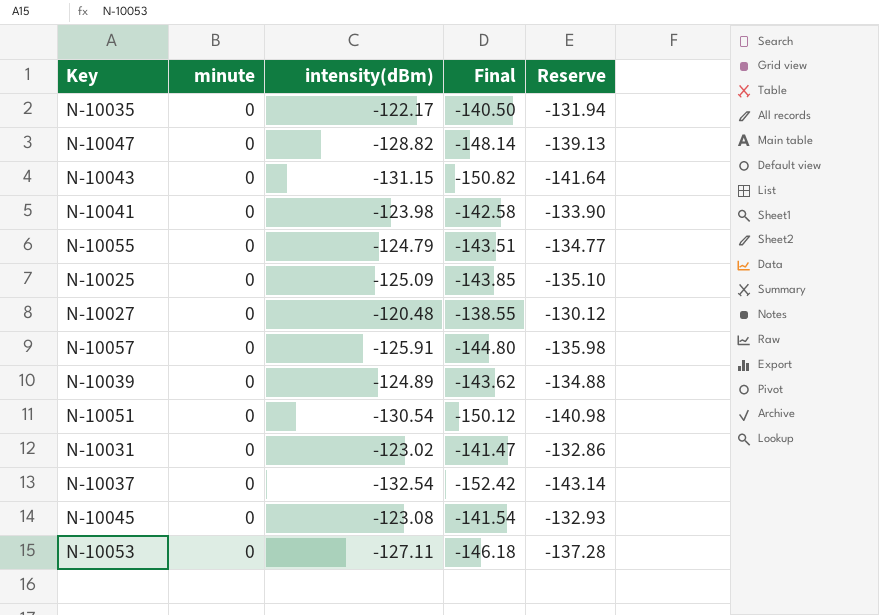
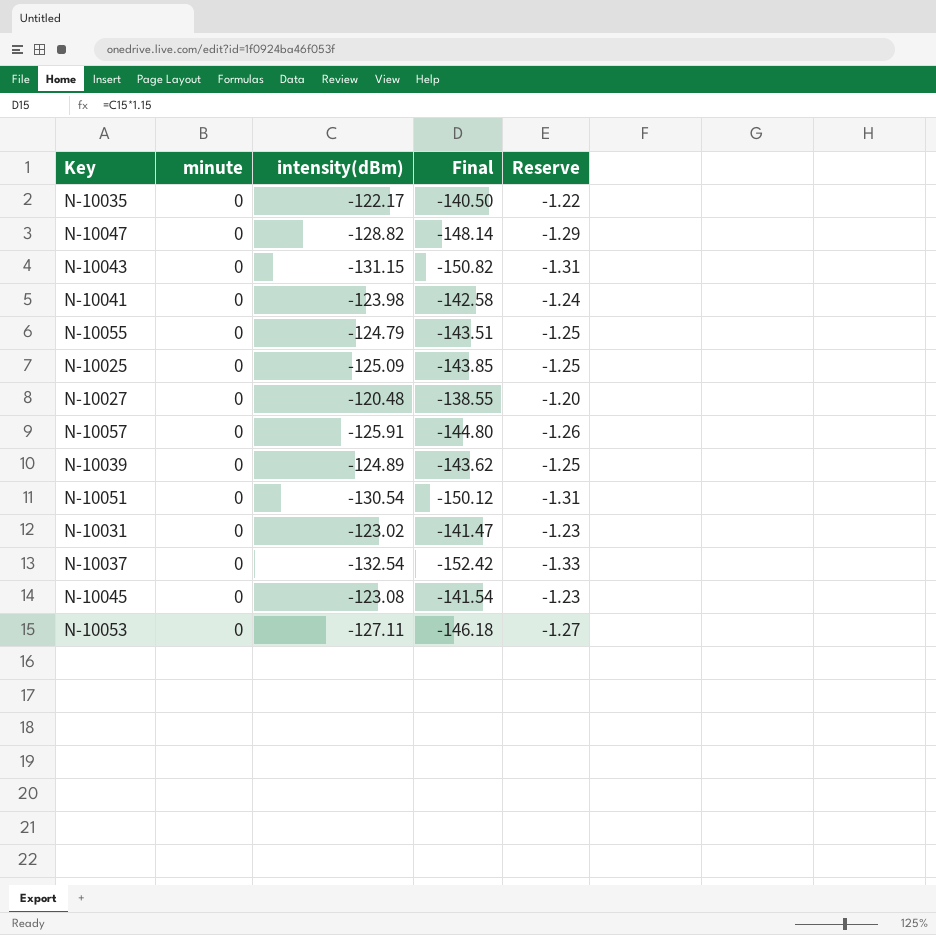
column Reserve | formula: [intensity(dBm)] * 1.08 -> [intensity(dBm)] * 0.01

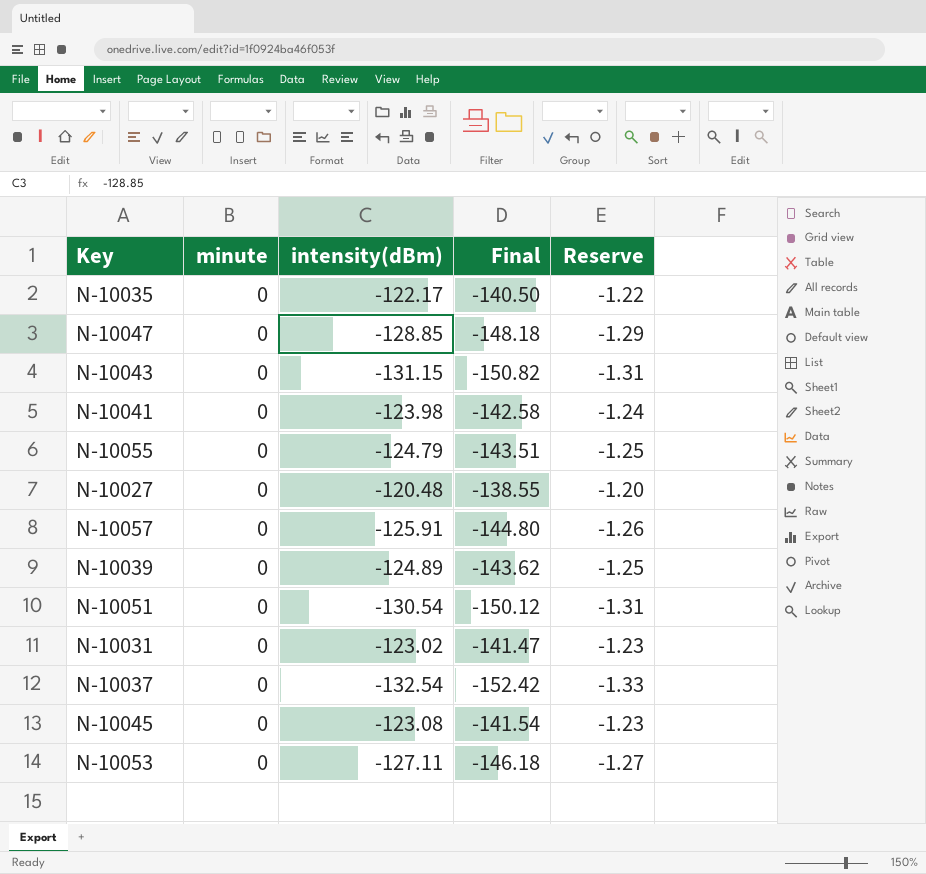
row N-10025: 0 | -125.09 | -143.85 | -1.25 -> none
N-10047 | intensity(dBm): -128.82 -> -128.85
N-10047 | Final: -148.14 -> -148.18

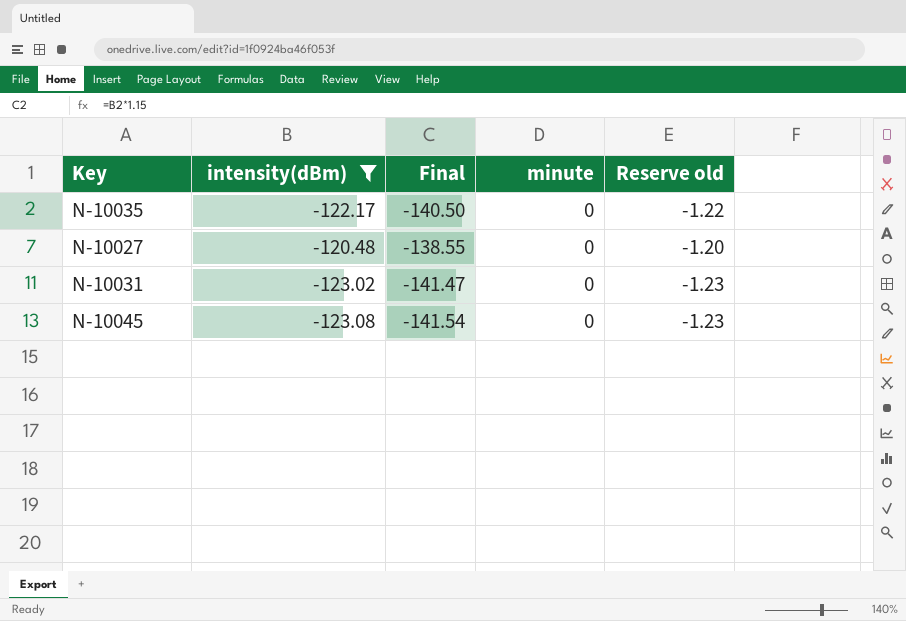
filter: none -> intensity(dBm) >= -123.08
column minute | position: 2 -> 4
column name: Reserve -> Reserve old

